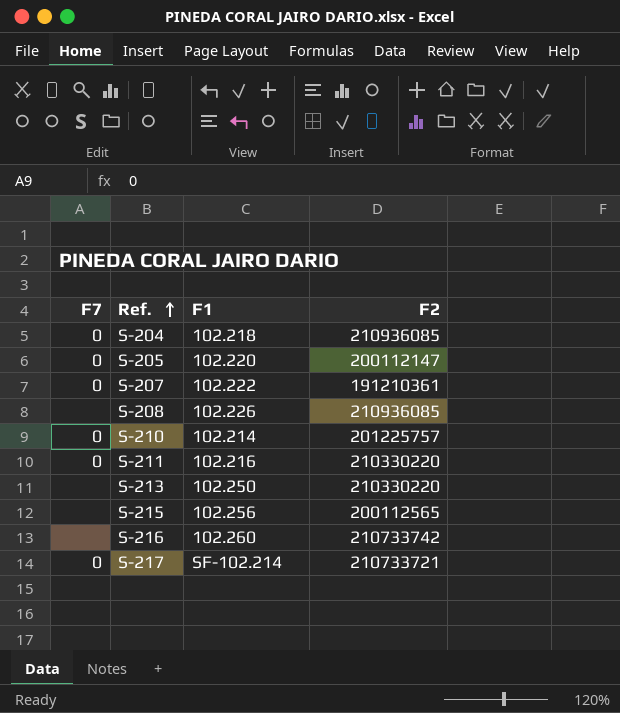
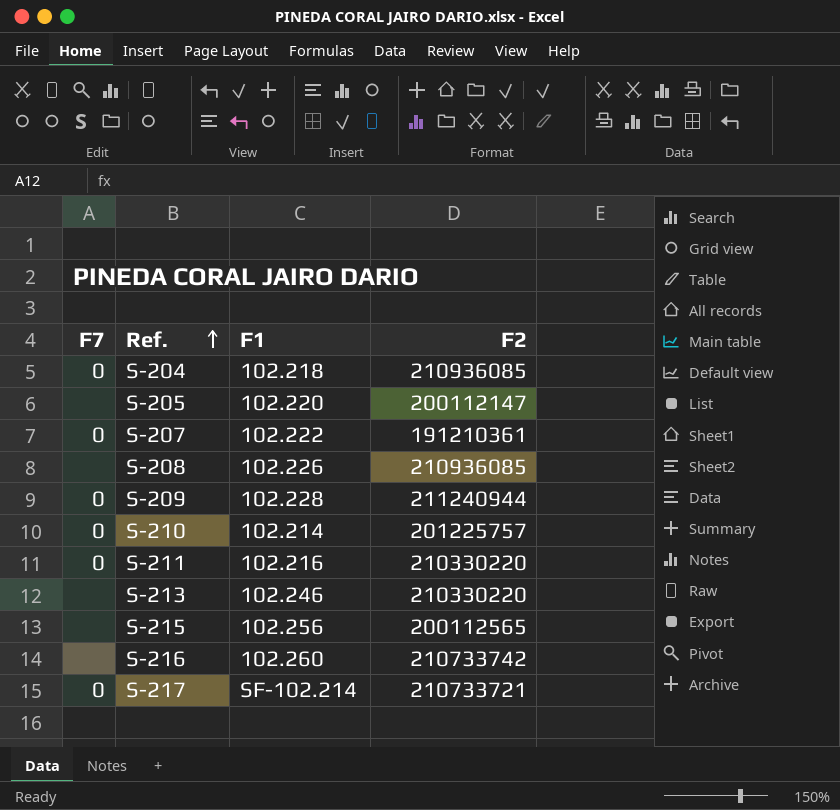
S-205 | F7: 0 -> none
row S-209: none -> 0 | 102.228 | 211240944
S-213 | F1: 102.250 -> 102.246

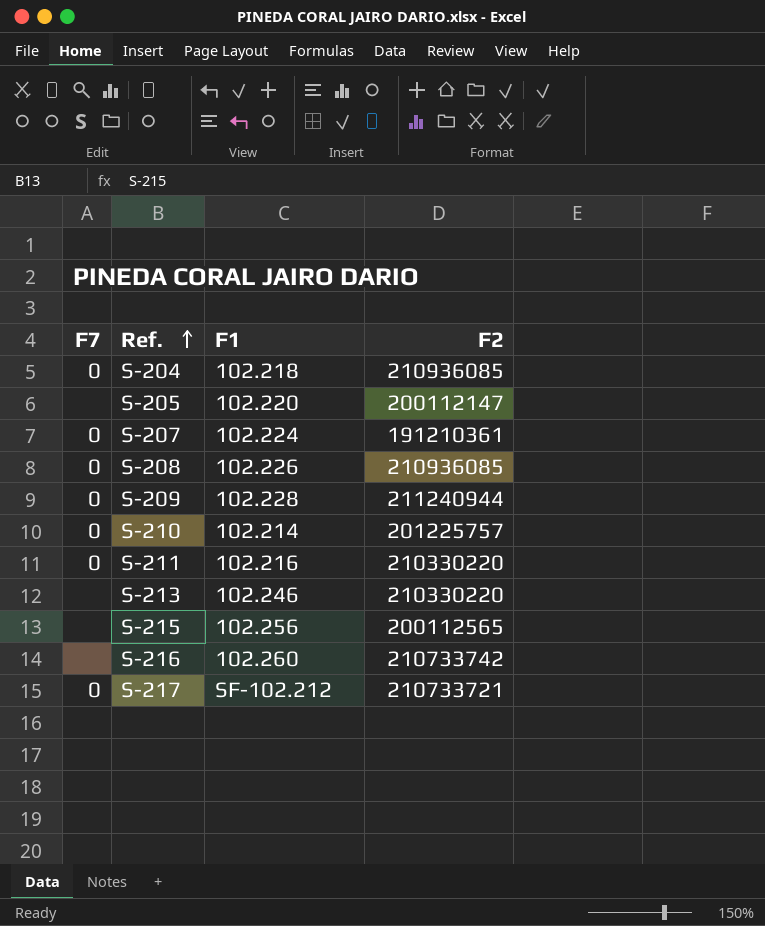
S-207 | F1: 102.222 -> 102.224
S-208 | F7: none -> 0
S-217 | F1: SF-102.214 -> SF-102.212

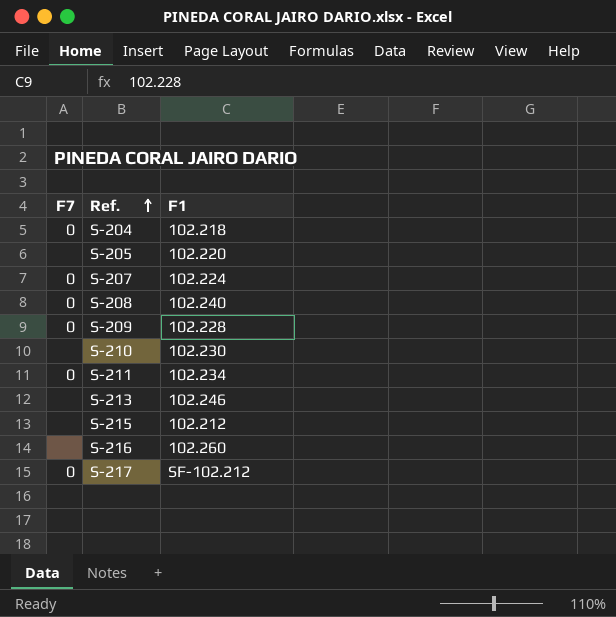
column F2 | position: 4 -> none
S-208 | F1: 102.226 -> 102.240
S-210 | F7: 0 -> none
S-210 | F1: 102.214 -> 102.230
S-211 | F1: 102.216 -> 102.234
S-215 | F1: 102.256 -> 102.212

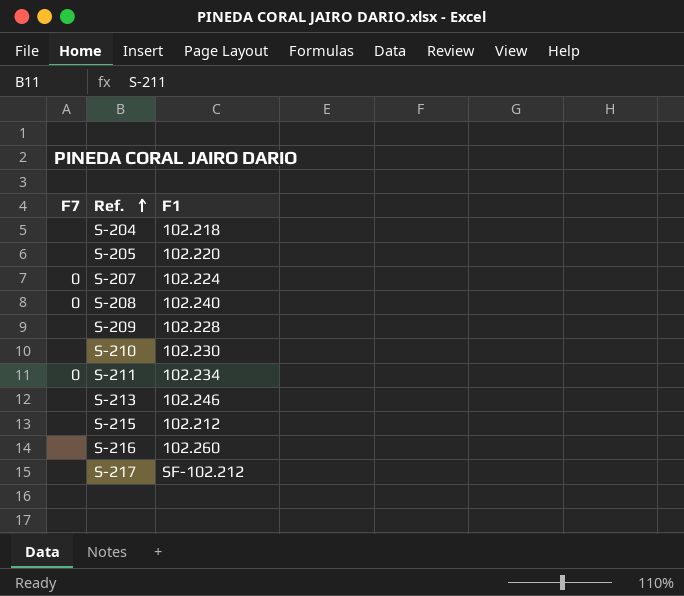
S-204 | F7: 0 -> none
S-209 | F7: 0 -> none
S-217 | F7: 0 -> none

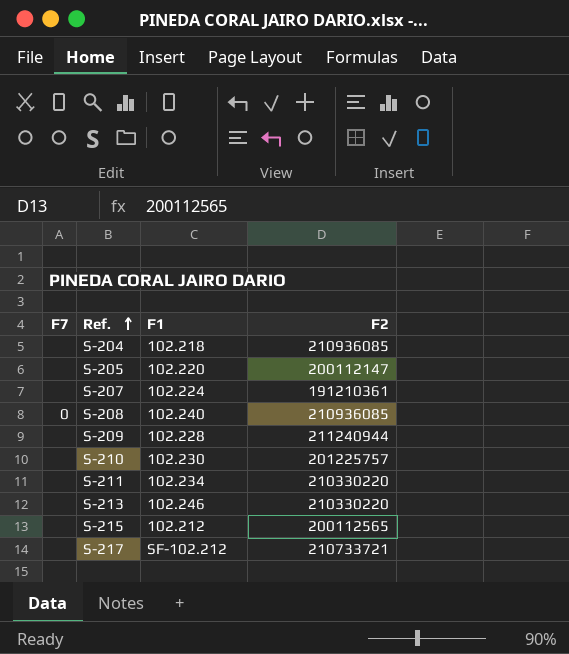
column F2 | position: none -> 4
row S-216: none | 102.260 -> none
S-207 | F7: 0 -> none
S-211 | F7: 0 -> none

